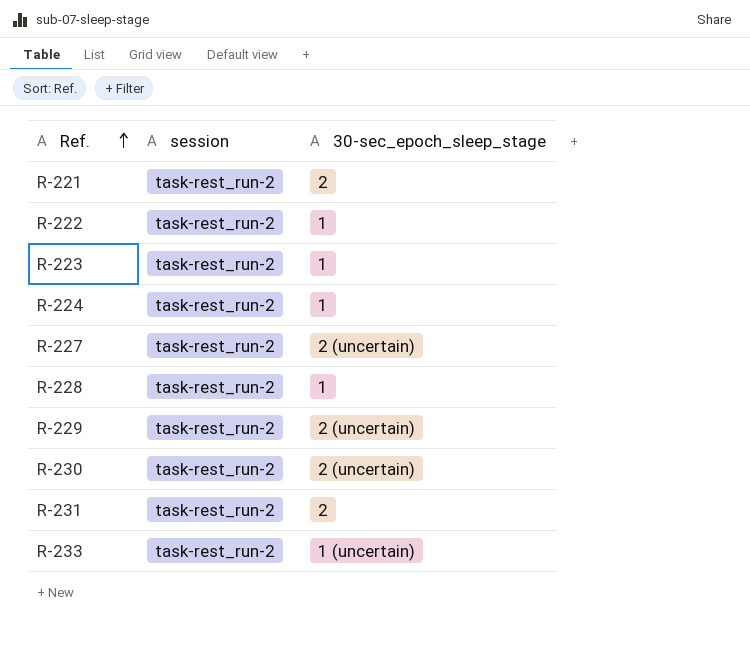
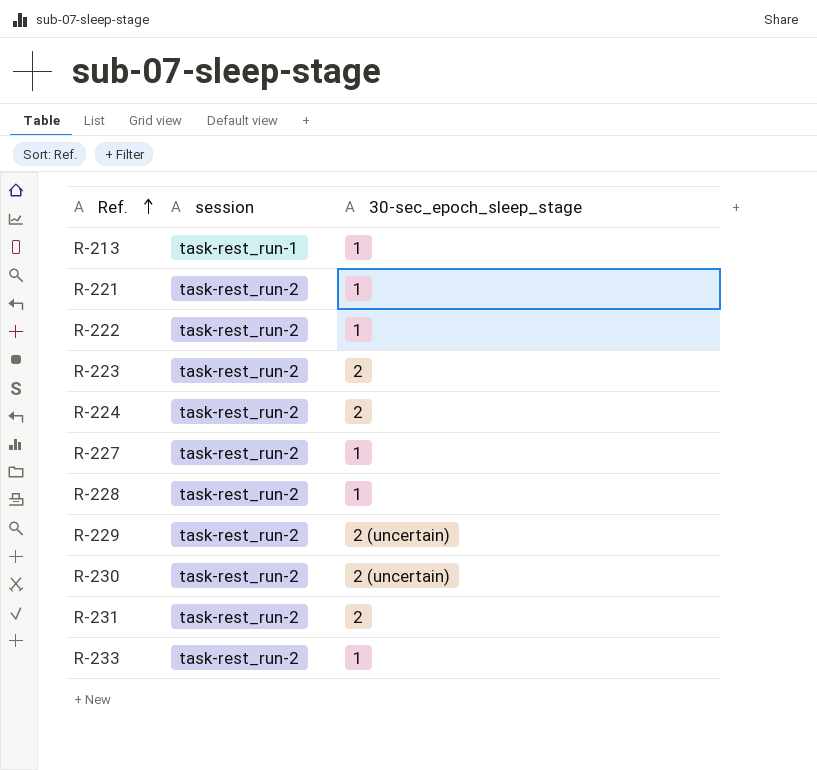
row R-213: none -> task-rest_run-1 | 1
R-221 | 30-sec_epoch_sleep_stage: 2 -> 1
R-223 | 30-sec_epoch_sleep_stage: 1 -> 2
R-224 | 30-sec_epoch_sleep_stage: 1 -> 2
R-227 | 30-sec_epoch_sleep_stage: 2 (uncertain) -> 1
R-233 | 30-sec_epoch_sleep_stage: 1 (uncertain) -> 1

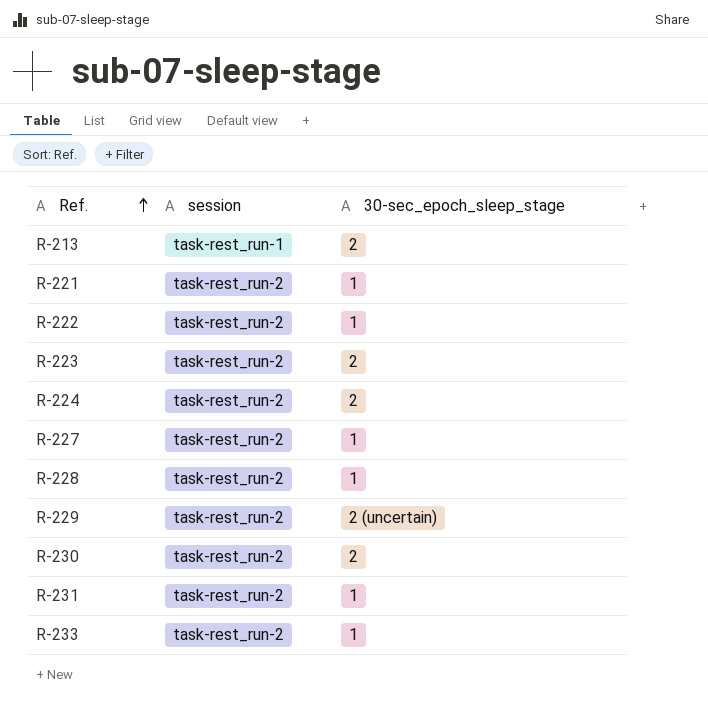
R-213 | 30-sec_epoch_sleep_stage: 1 -> 2
R-230 | 30-sec_epoch_sleep_stage: 2 (uncertain) -> 2
R-231 | 30-sec_epoch_sleep_stage: 2 -> 1

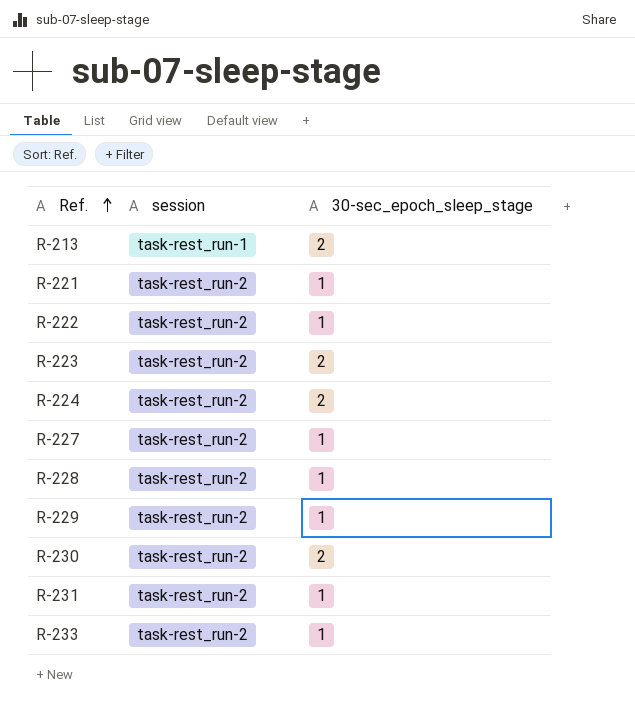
R-229 | 30-sec_epoch_sleep_stage: 2 (uncertain) -> 1

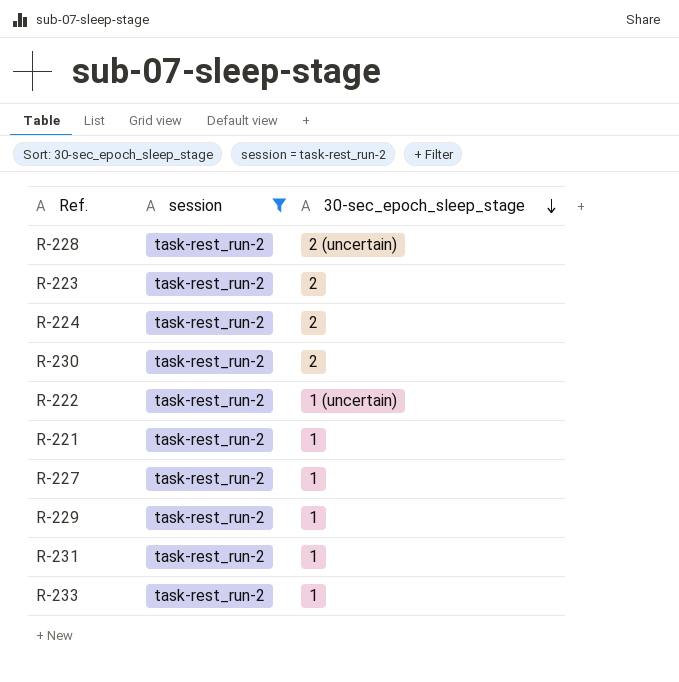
filter: none -> session = task-rest_run-2
row order: Ref. ascending -> 30-sec_epoch_sleep_stage descending
R-228 | 30-sec_epoch_sleep_stage: 1 -> 2 (uncertain)
R-222 | 30-sec_epoch_sleep_stage: 1 -> 1 (uncertain)

